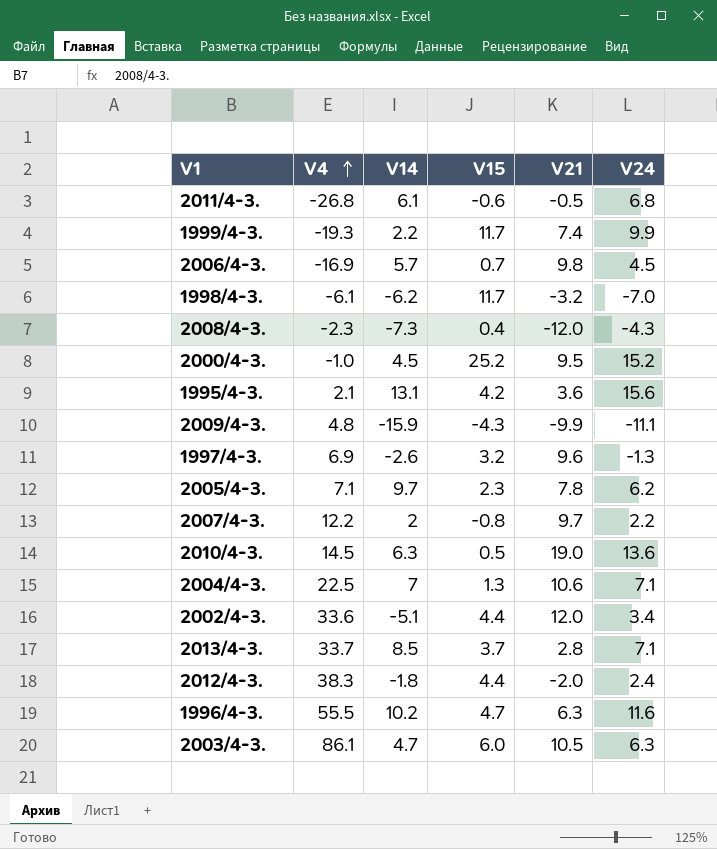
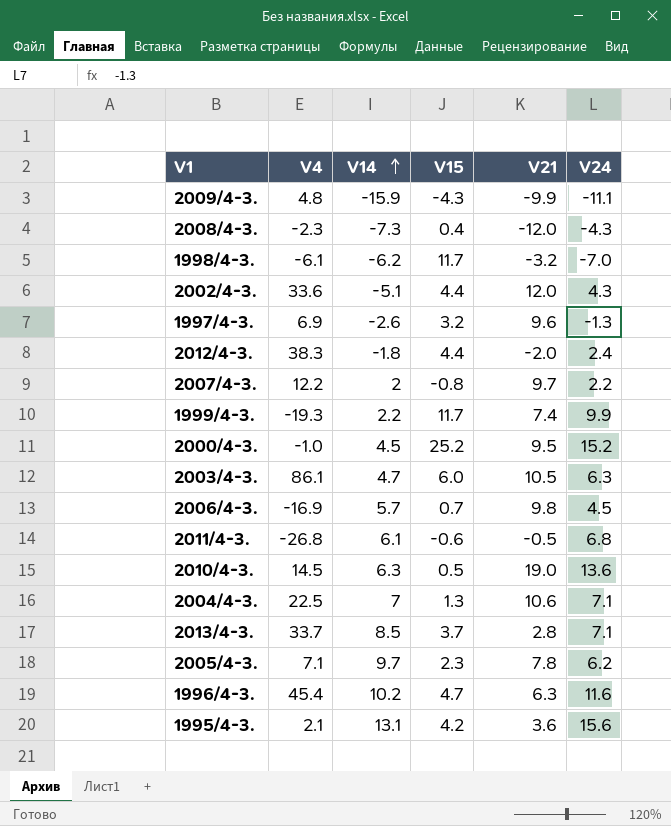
row order: V4 ascending -> V14 ascending
2002/4-3. | V24: 3.4 -> 4.3
1996/4-3. | V4: 55.5 -> 45.4

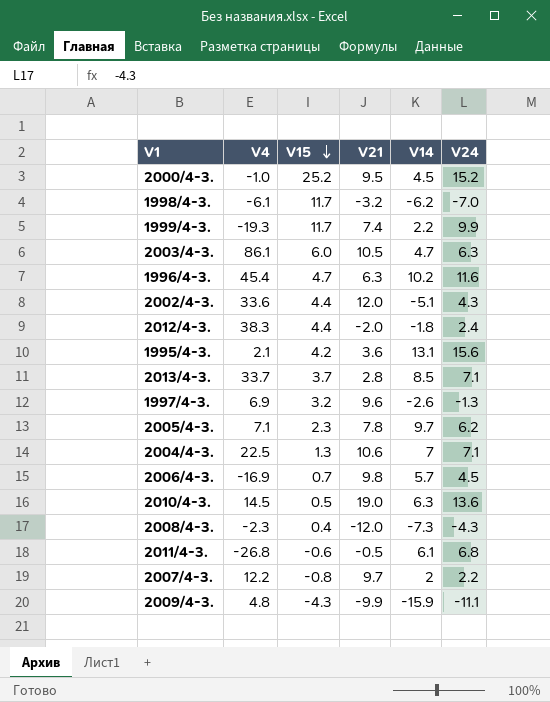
row order: V14 ascending -> V15 descending
column V14 | position: 3 -> 5

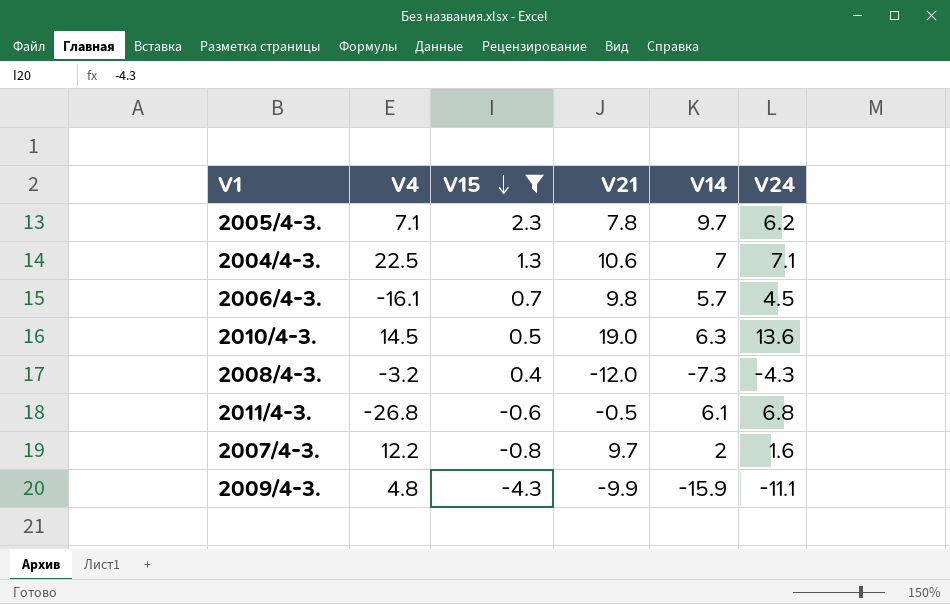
filter: none -> V15 <= 2.3
2006/4-3. | V4: -16.9 -> -16.1
2008/4-3. | V4: -2.3 -> -3.2
2007/4-3. | V24: 2.2 -> 1.6

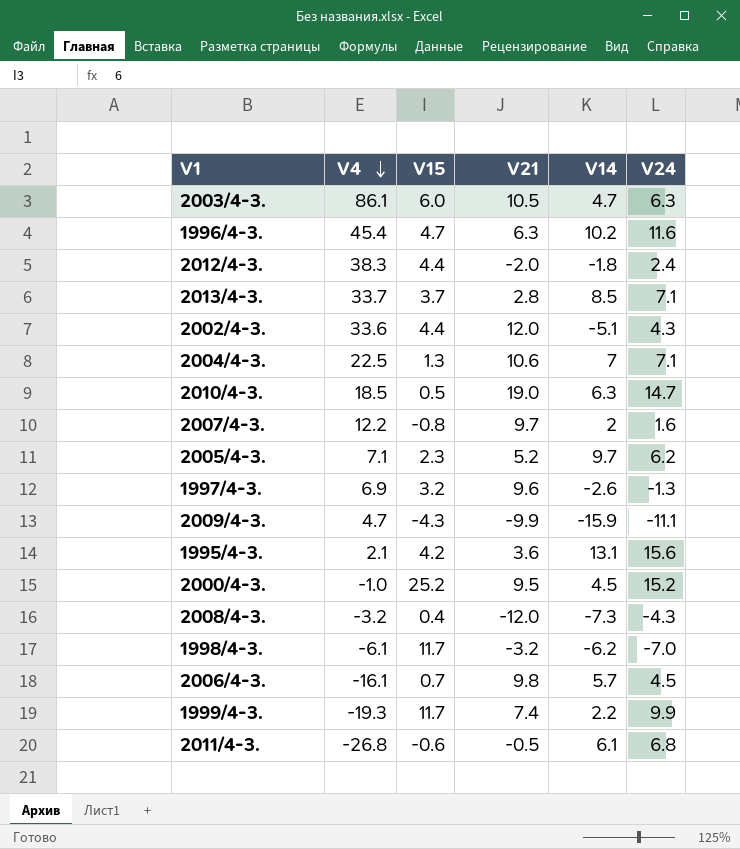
filter: V15 <= 2.3 -> none
row order: V15 descending -> V4 descending
2010/4-3. | V4: 14.5 -> 18.5
2010/4-3. | V24: 13.6 -> 14.7
2005/4-3. | V21: 7.8 -> 5.2
2009/4-3. | V4: 4.8 -> 4.7

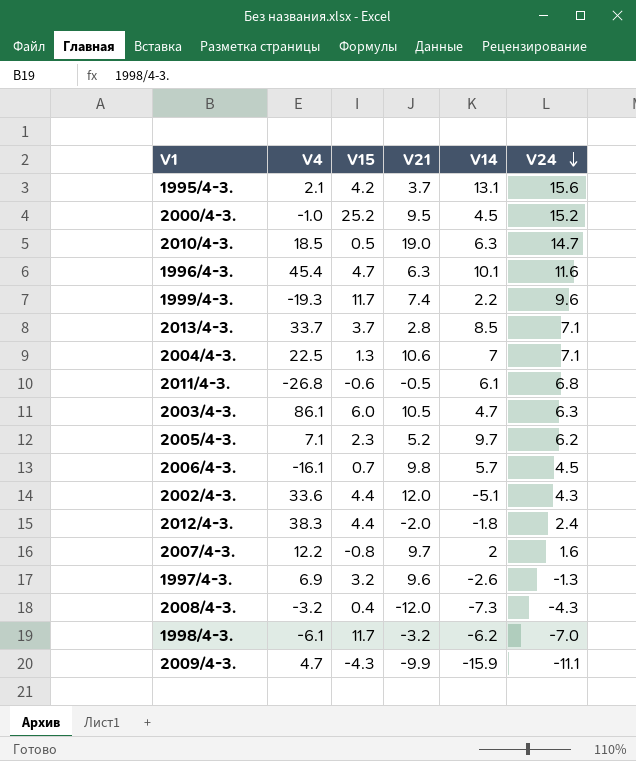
row order: V4 descending -> V24 descending
1995/4-3. | V21: 3.6 -> 3.7
1996/4-3. | V14: 10.2 -> 10.1
1999/4-3. | V24: 9.9 -> 9.6

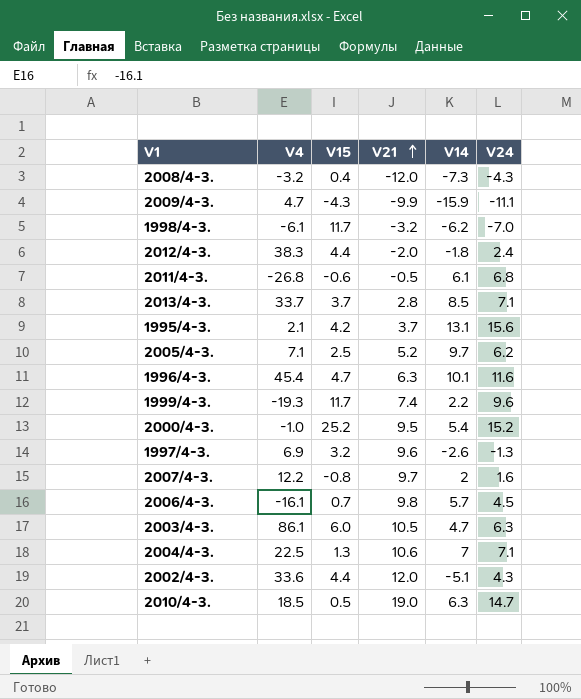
row order: V24 descending -> V21 ascending
2005/4-3. | V15: 2.3 -> 2.5
2000/4-3. | V14: 4.5 -> 5.4

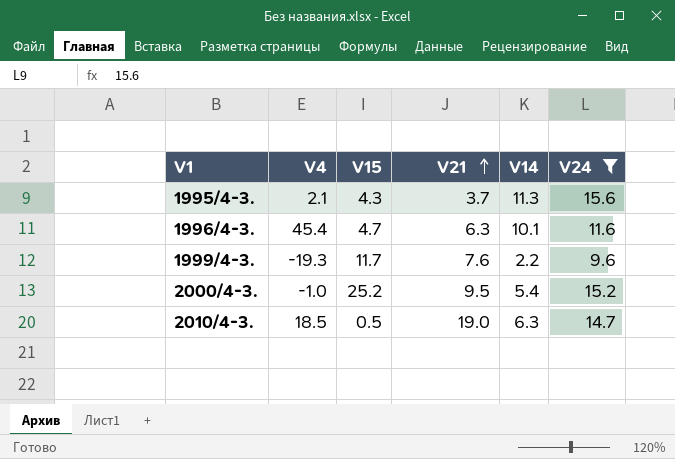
filter: none -> V24 >= 9.6
1995/4-3. | V15: 4.2 -> 4.3
1995/4-3. | V14: 13.1 -> 11.3
1999/4-3. | V21: 7.4 -> 7.6

